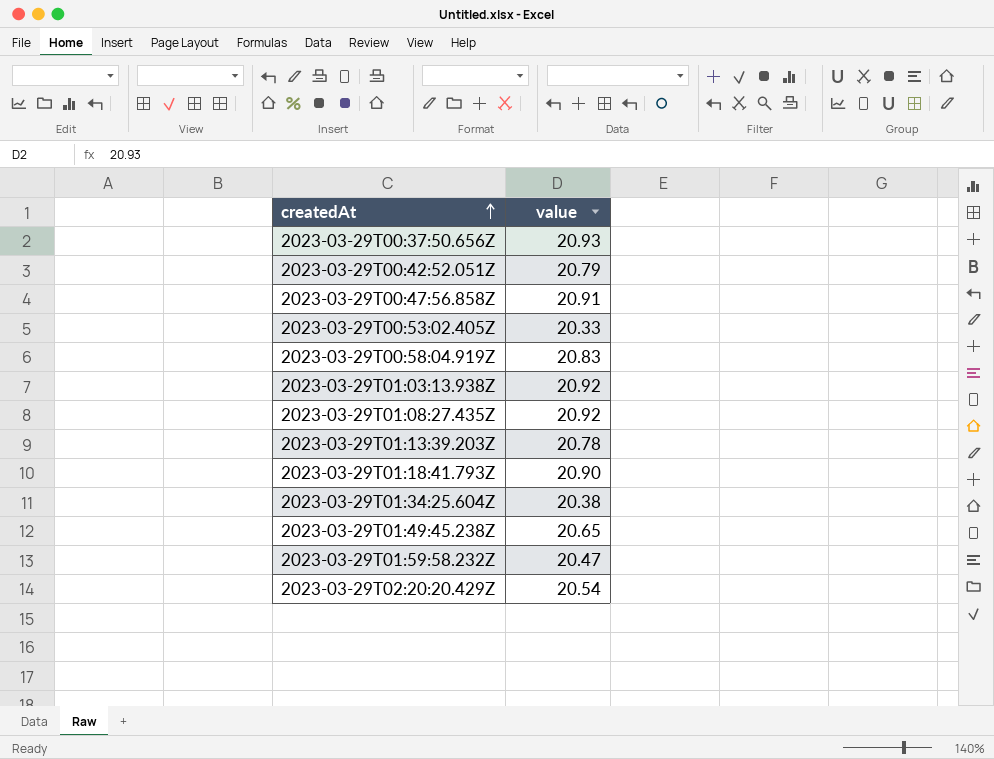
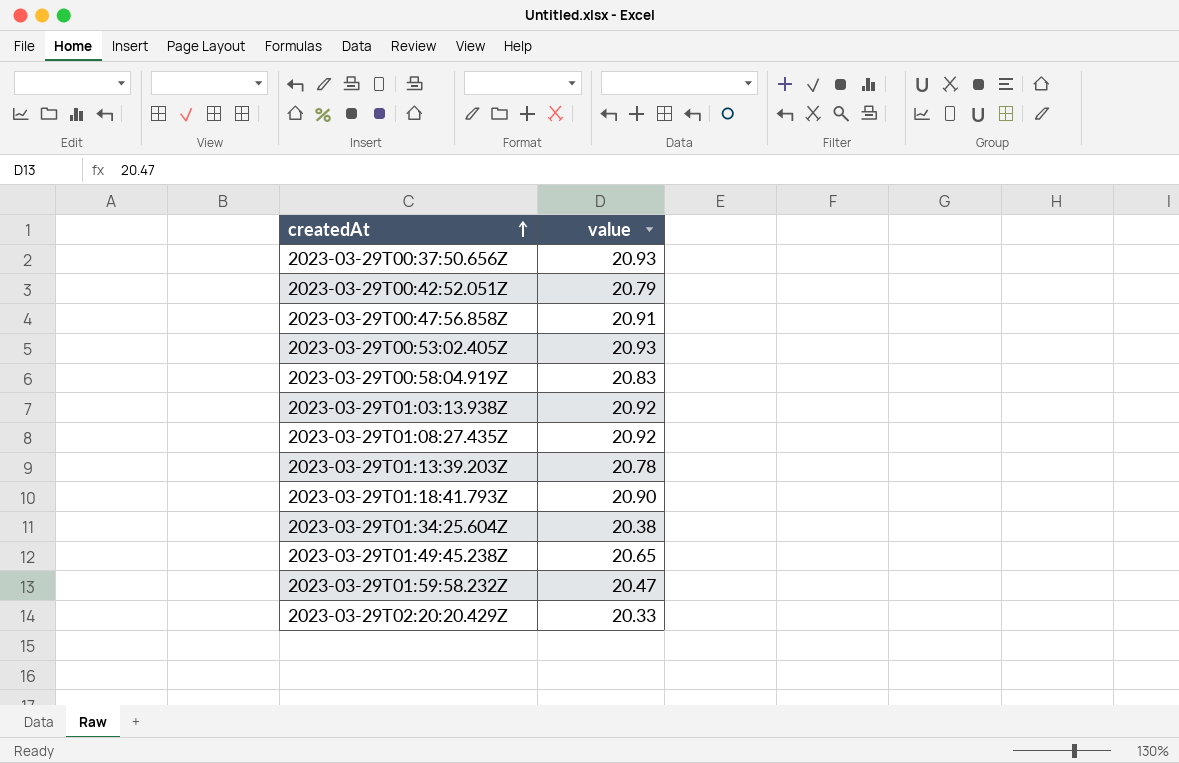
2023-03-29T00:53:02.405Z | value: 20.33 -> 20.93
2023-03-29T02:20:20.429Z | value: 20.54 -> 20.33

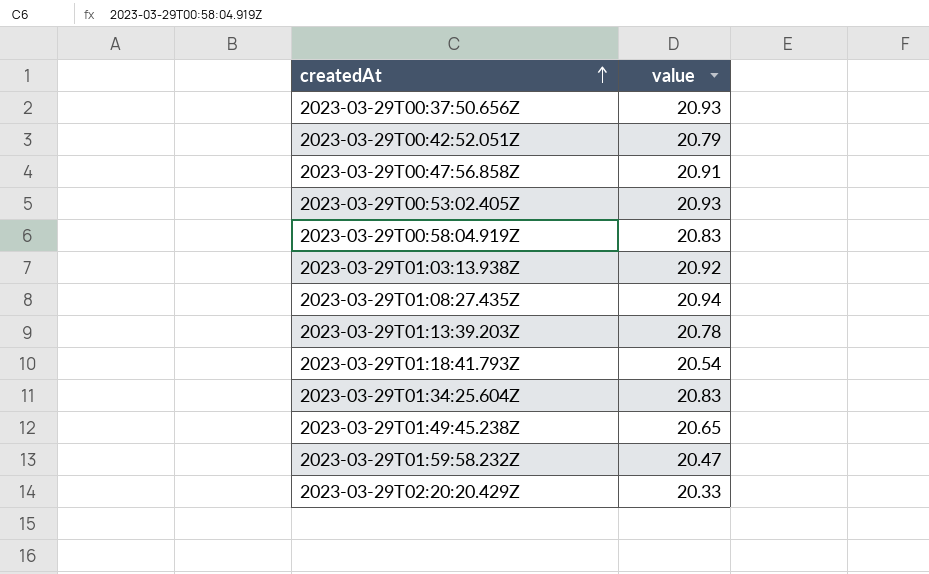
2023-03-29T01:08:27.435Z | value: 20.92 -> 20.94
2023-03-29T01:18:41.793Z | value: 20.90 -> 20.54
2023-03-29T01:34:25.604Z | value: 20.38 -> 20.83

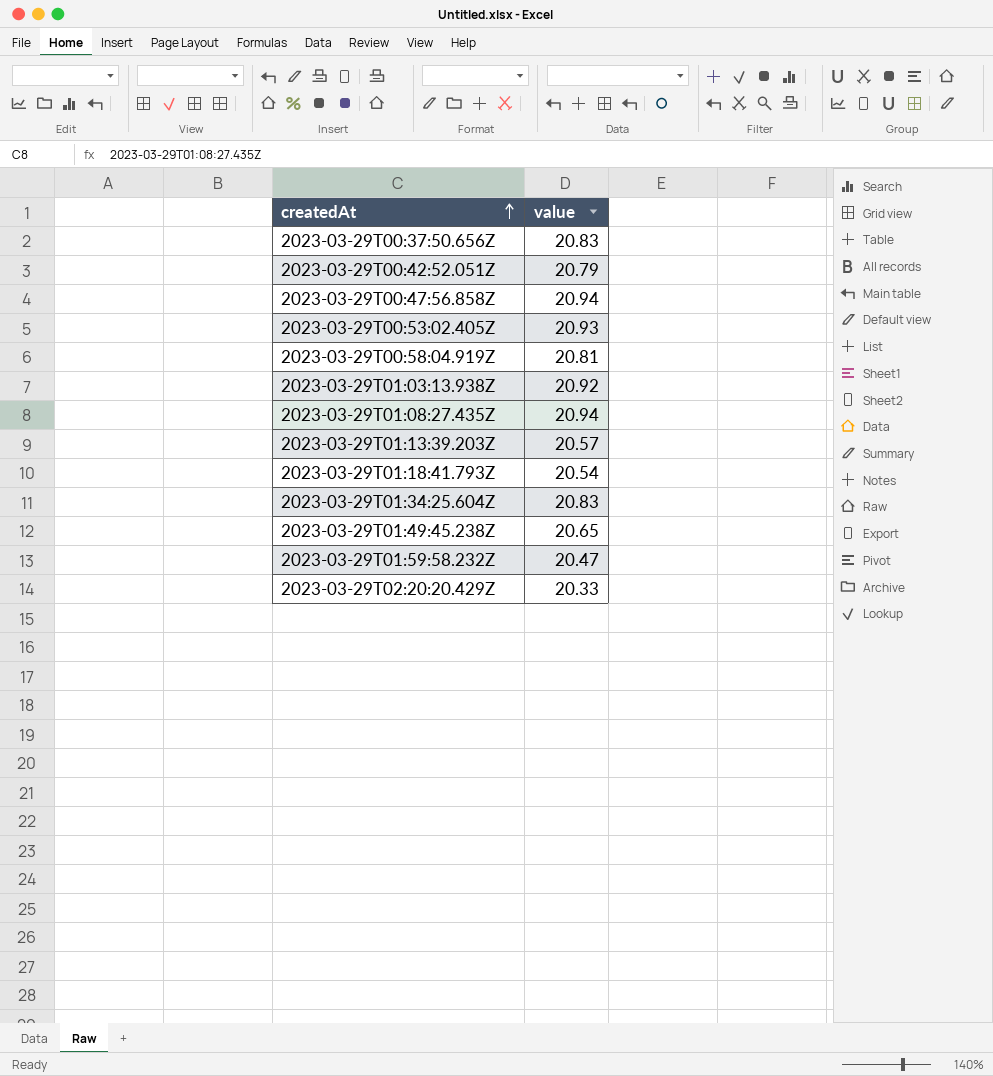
2023-03-29T00:37:50.656Z | value: 20.93 -> 20.83
2023-03-29T00:47:56.858Z | value: 20.91 -> 20.94
2023-03-29T00:58:04.919Z | value: 20.83 -> 20.81
2023-03-29T01:13:39.203Z | value: 20.78 -> 20.57

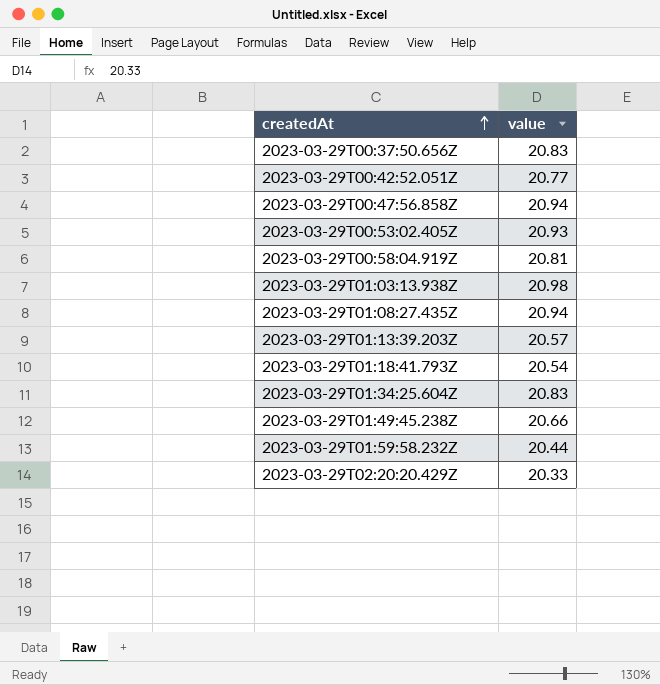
2023-03-29T00:42:52.051Z | value: 20.79 -> 20.77
2023-03-29T01:03:13.938Z | value: 20.92 -> 20.98
2023-03-29T01:49:45.238Z | value: 20.65 -> 20.66
2023-03-29T01:59:58.232Z | value: 20.47 -> 20.44

